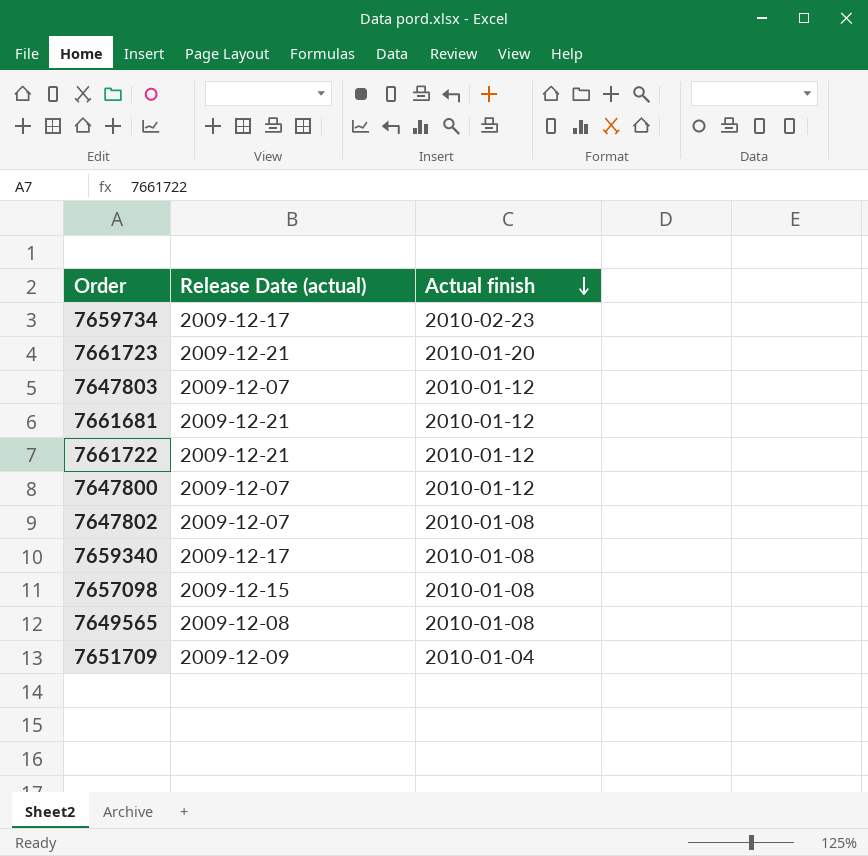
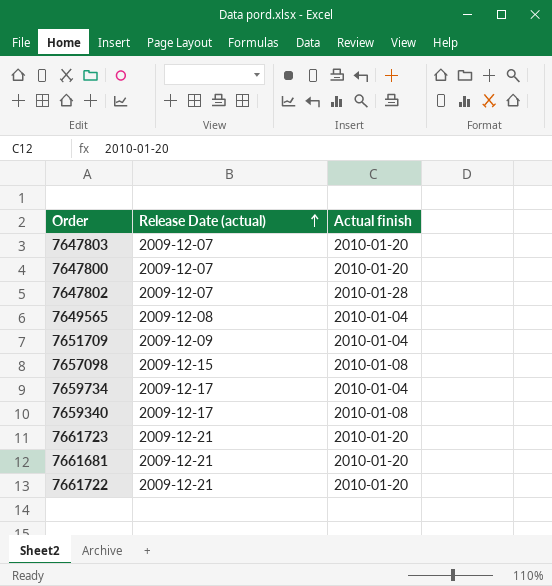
row order: Actual finish descending -> Release Date (actual) ascending
7647803 | Actual finish: 2010-01-12 -> 2010-01-20
7647800 | Actual finish: 2010-01-12 -> 2010-01-20
7647802 | Actual finish: 2010-01-08 -> 2010-01-28
7649565 | Actual finish: 2010-01-08 -> 2010-01-04
7659734 | Actual finish: 2010-02-23 -> 2010-01-04
7661681 | Actual finish: 2010-01-12 -> 2010-01-20
7661722 | Actual finish: 2010-01-12 -> 2010-01-20

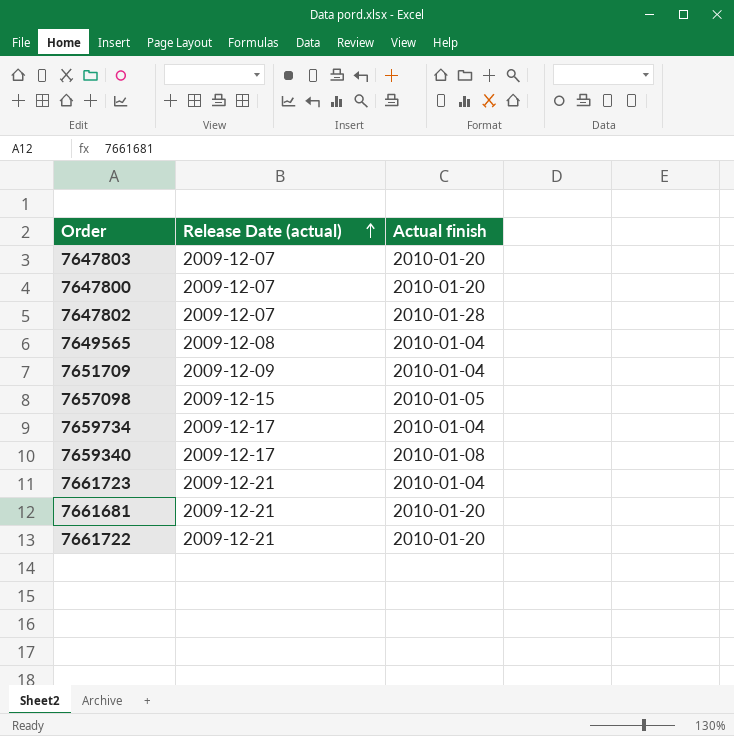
7657098 | Actual finish: 2010-01-08 -> 2010-01-05
7661723 | Actual finish: 2010-01-20 -> 2010-01-04

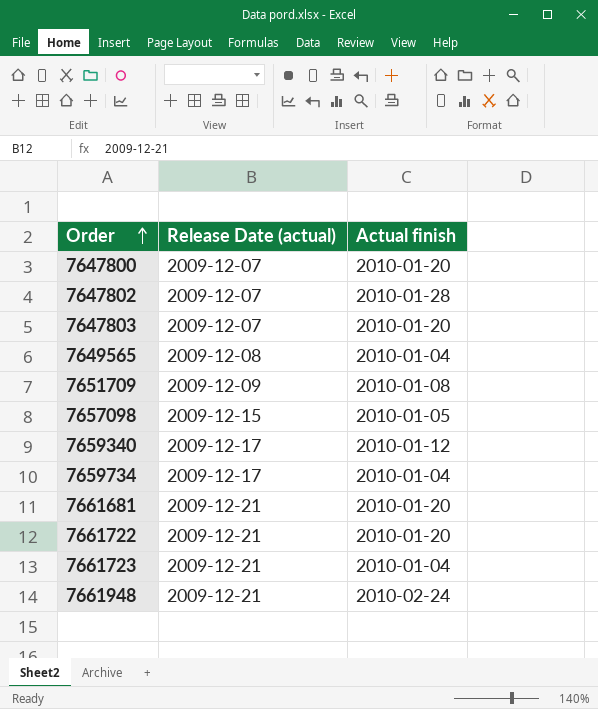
row order: Release Date (actual) ascending -> Order ascending
7651709 | Actual finish: 2010-01-04 -> 2010-01-08
7659340 | Actual finish: 2010-01-08 -> 2010-01-12
row 7661948: none -> 2009-12-21 | 2010-02-24

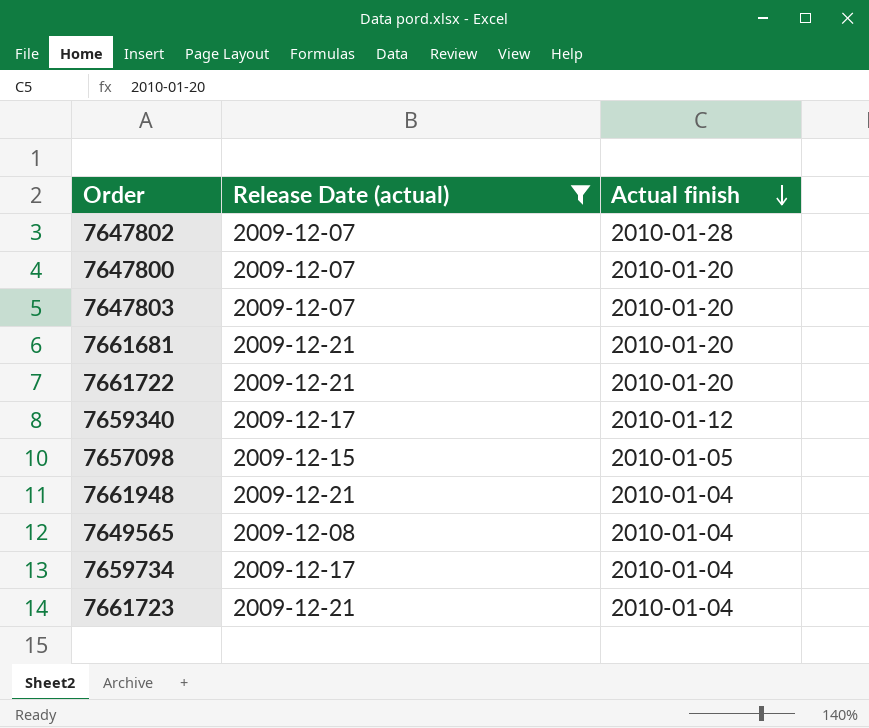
filter: none -> Release Date (actual) != 2009-12-09
row order: Order ascending -> Actual finish descending
7661948 | Actual finish: 2010-02-24 -> 2010-01-04

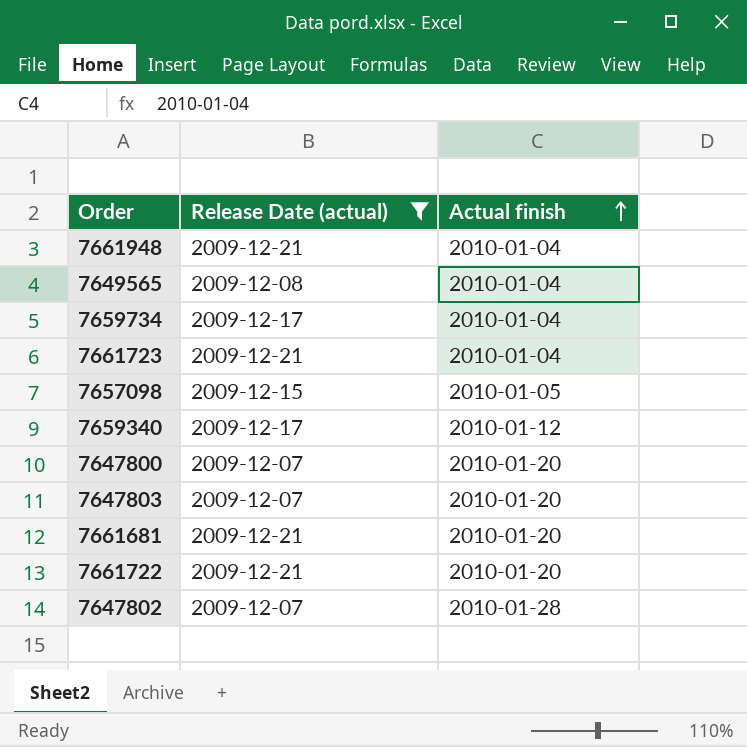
row order: Actual finish descending -> Actual finish ascending

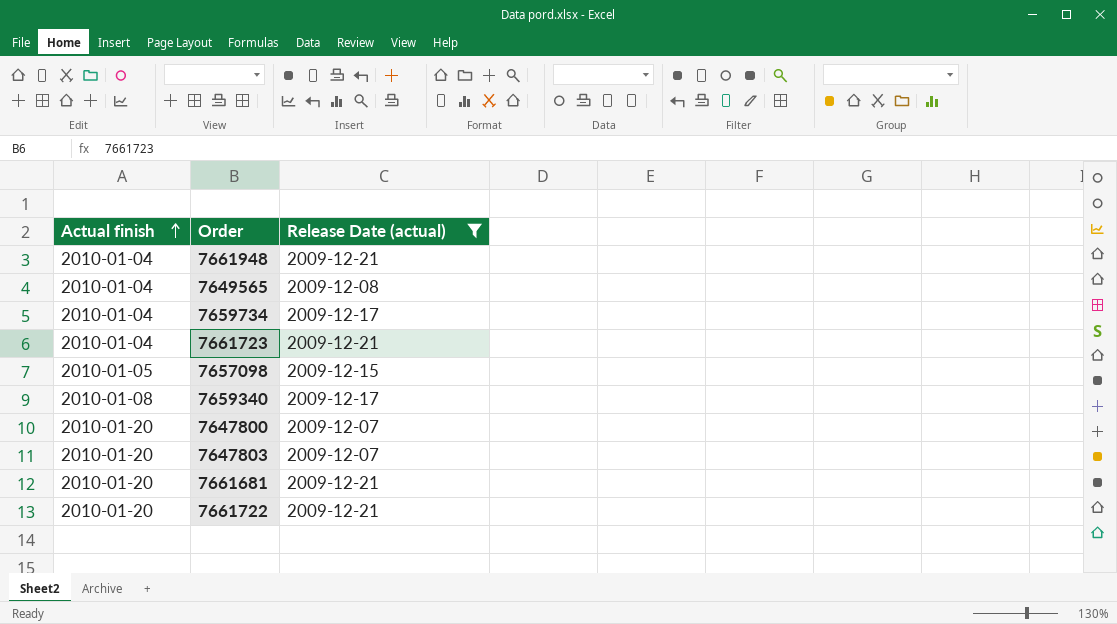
column Actual finish | position: 3 -> 1
row 7647802: 2009-12-07 | 2010-01-28 -> none
7659340 | Actual finish: 2010-01-12 -> 2010-01-08

